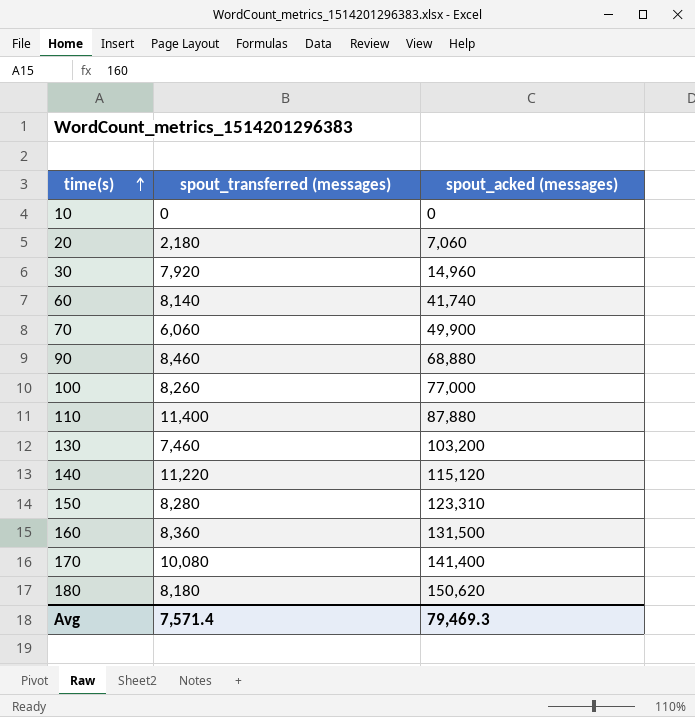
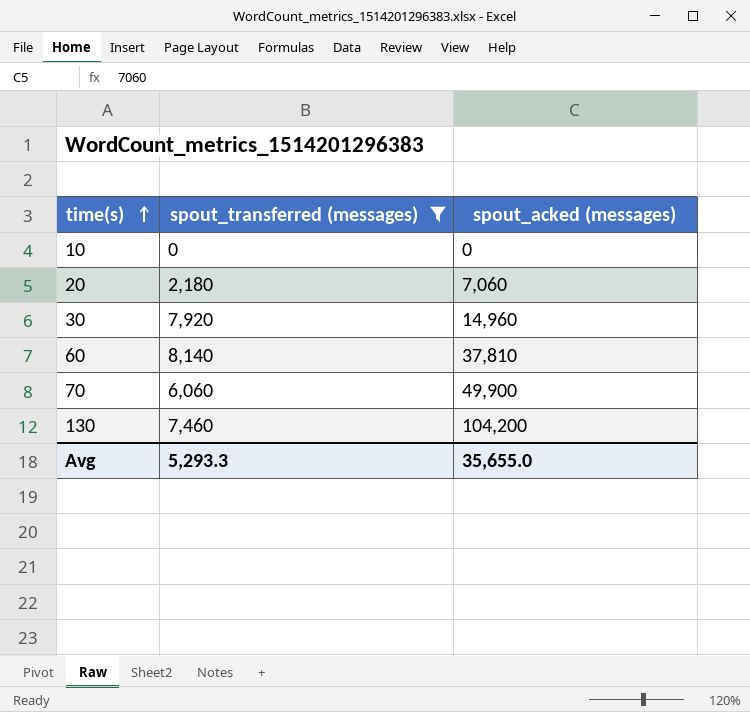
filter: none -> spout_transferred (messages) <= 8,140
60 | spout_acked (messages): 41,740 -> 37,810
130 | spout_acked (messages): 103,200 -> 104,200
Avg | spout_transferred (messages): 7,571.4 -> 5,293.3
Avg | spout_acked (messages): 79,469.3 -> 35,655.0

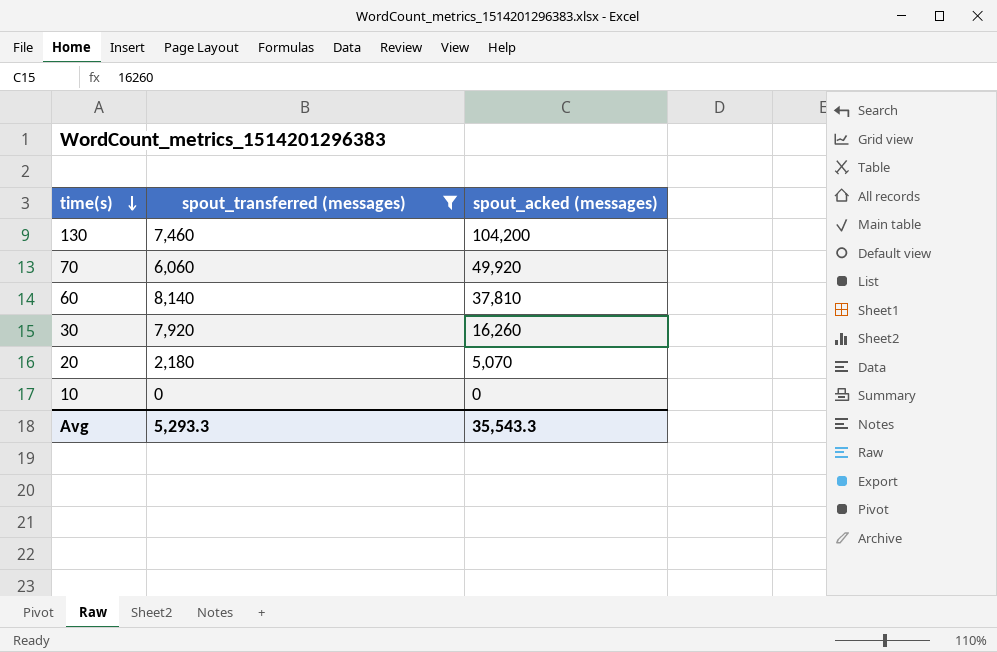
row order: time(s) ascending -> time(s) descending
70 | spout_acked (messages): 49,900 -> 49,920
30 | spout_acked (messages): 14,960 -> 16,260
20 | spout_acked (messages): 7,060 -> 5,070
Avg | spout_acked (messages): 35,655.0 -> 35,543.3

